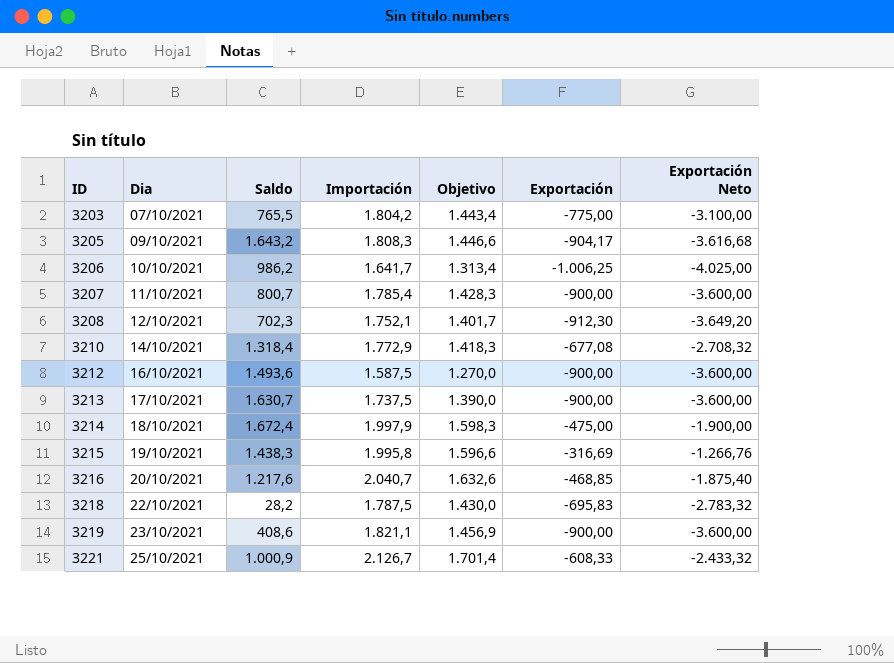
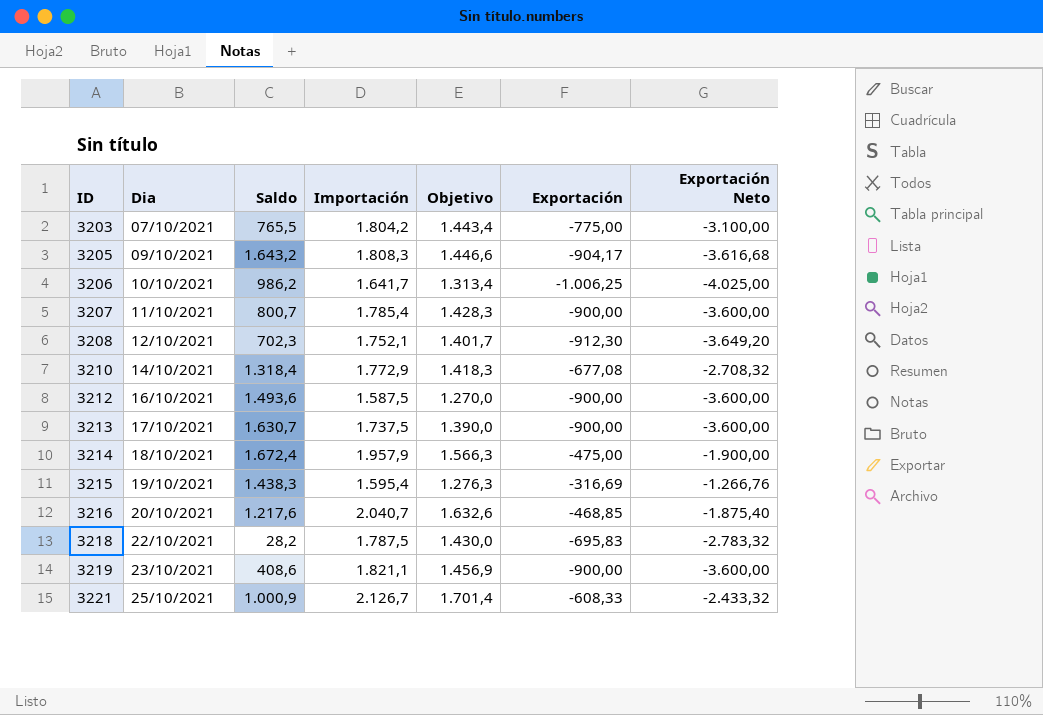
3214 | Importación: 1.997,9 -> 1.957,9
3214 | Objetivo: 1.598,3 -> 1.566,3
3215 | Importación: 1.995,8 -> 1.595,4
3215 | Objetivo: 1.596,6 -> 1.276,3

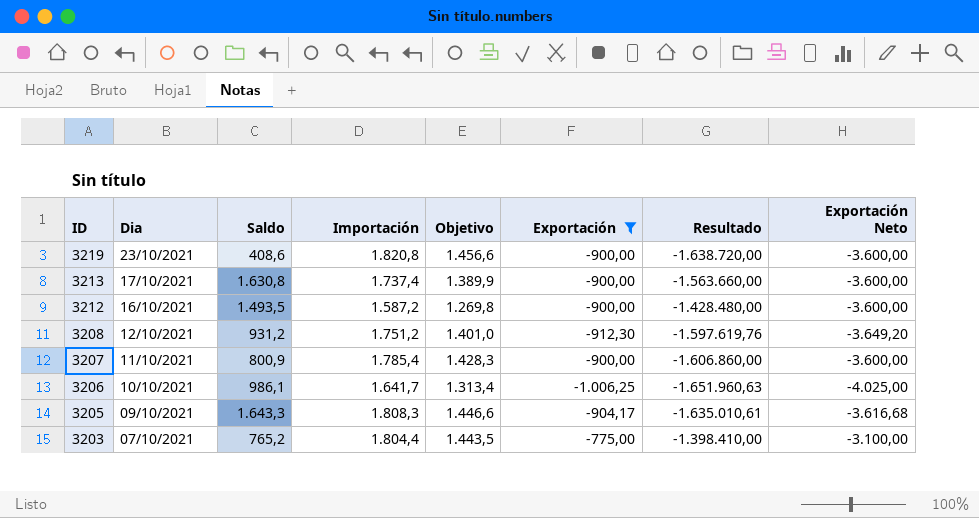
filter: none -> Exportación <= -775,00
row order: ID ascending -> ID descending
column Resultado | formula: none -> [Importación] * [Exportación]
3219 | Importación: 1.821,1 -> 1.820,8
3219 | Objetivo: 1.456,9 -> 1.456,6
3213 | Saldo: 1.630,7 -> 1.630,8
3213 | Importación: 1.737,5 -> 1.737,4
3213 | Objetivo: 1.390,0 -> 1.389,9
3212 | Saldo: 1.493,6 -> 1.493,5
3212 | Importación: 1.587,5 -> 1.587,2
3212 | Objetivo: 1.270,0 -> 1.269,8
3208 | Saldo: 702,3 -> 931,2
3208 | Importación: 1.752,1 -> 1.751,2
3208 | Objetivo: 1.401,7 -> 1.401,0
3207 | Saldo: 800,7 -> 800,9
3206 | Saldo: 986,2 -> 986,1
3205 | Saldo: 1.643,2 -> 1.643,3
3203 | Saldo: 765,5 -> 765,2
3203 | Importación: 1.804,2 -> 1.804,4
3203 | Objetivo: 1.443,4 -> 1.443,5

